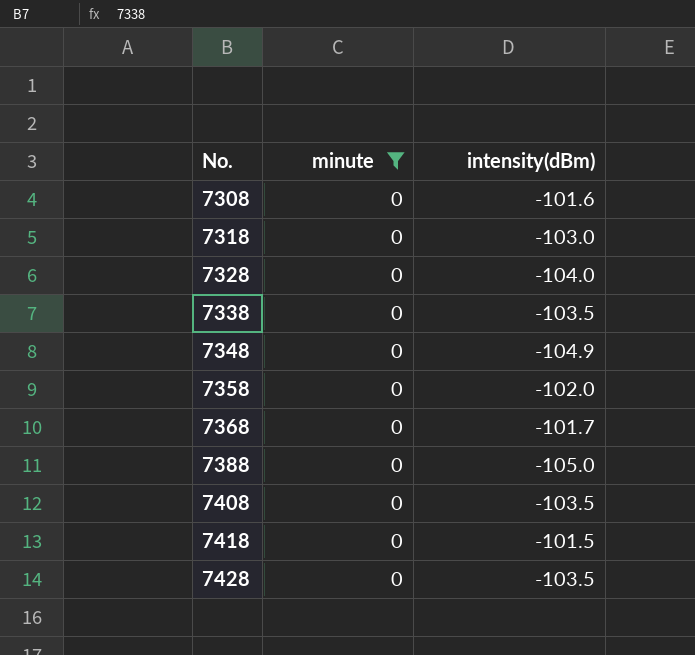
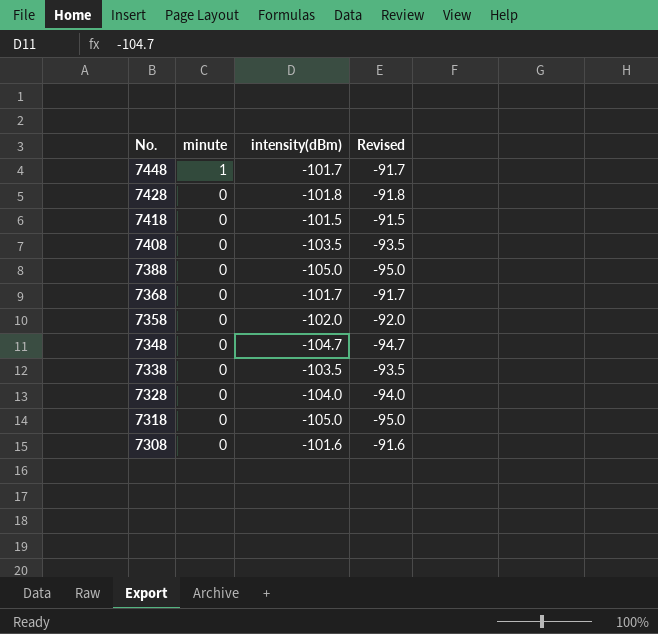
filter: minute = 0 -> none
row order: No. ascending -> No. descending
column Revised | formula: none -> [intensity(dBm)] + 10
7428 | intensity(dBm): -103.5 -> -101.8
7348 | intensity(dBm): -104.9 -> -104.7
7318 | intensity(dBm): -103.0 -> -105.0

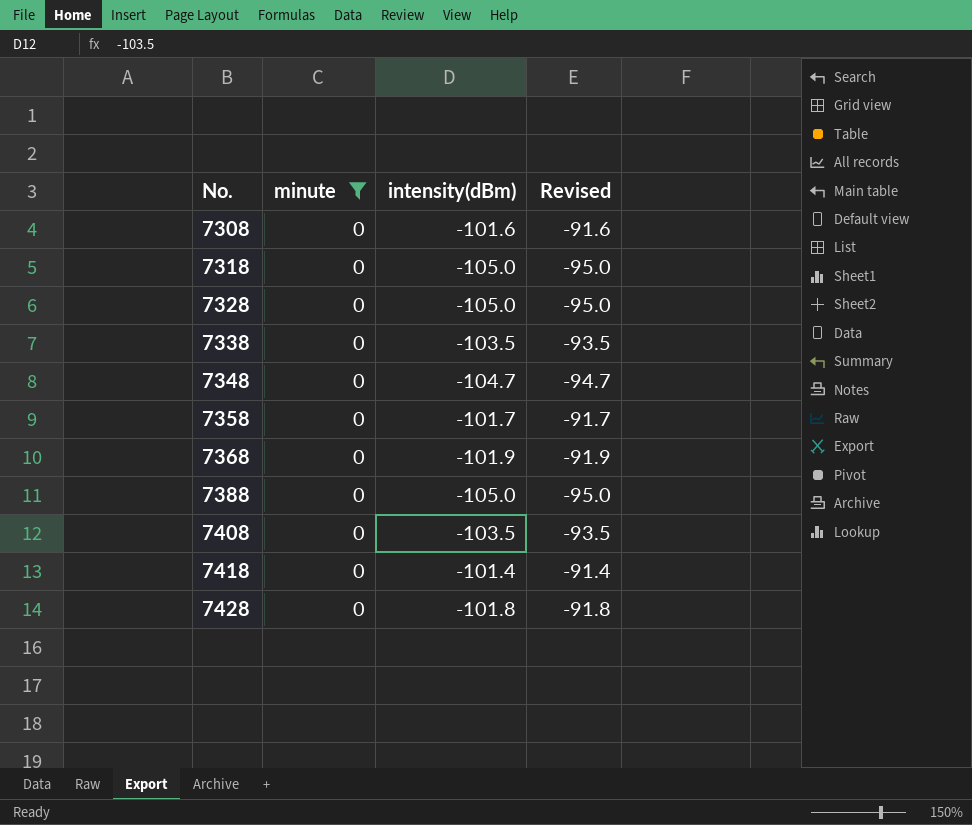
filter: none -> minute = 0
row order: No. descending -> No. ascending
7328 | intensity(dBm): -104.0 -> -105.0
7328 | Revised: -94.0 -> -95.0
7358 | intensity(dBm): -102.0 -> -101.7
7358 | Revised: -92.0 -> -91.7
7368 | intensity(dBm): -101.7 -> -101.9
7368 | Revised: -91.7 -> -91.9
7418 | intensity(dBm): -101.5 -> -101.4
7418 | Revised: -91.5 -> -91.4

